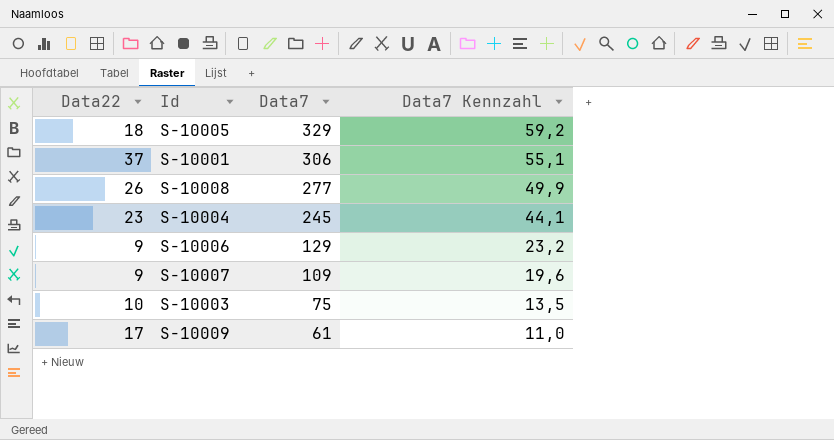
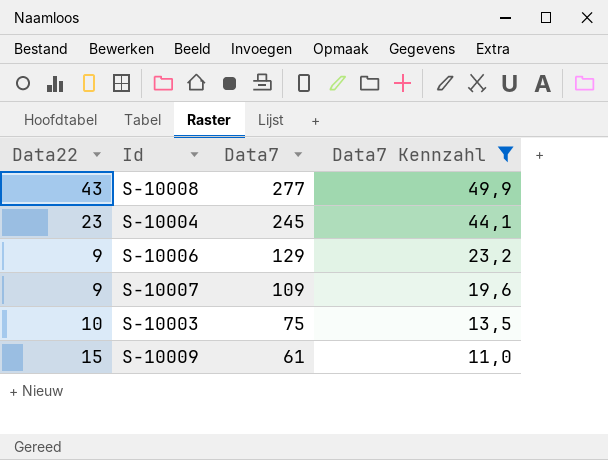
filter: none -> Data7 Kennzahl <= 49,9
S-10008 | Data22: 26 -> 43
S-10009 | Data22: 17 -> 15

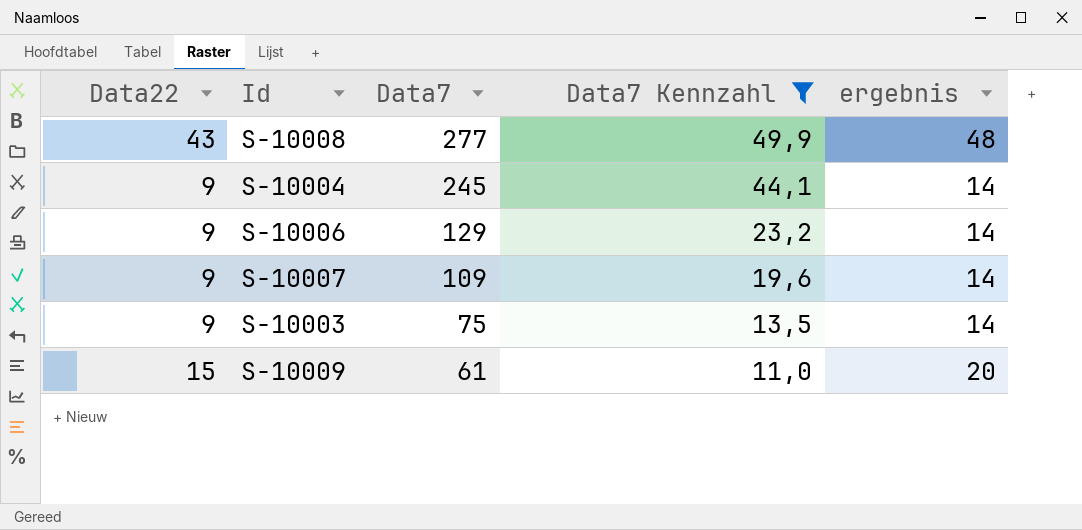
column ergebnis | formula: none -> [Data22] + 5
S-10004 | Data22: 23 -> 9
S-10003 | Data22: 10 -> 9

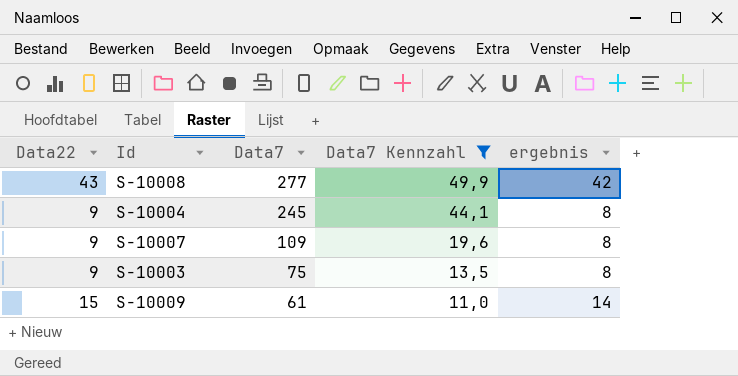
column ergebnis | formula: [Data22] + 5 -> [Data22] - 1
row S-10006: 9 | 129 | 23,2 | 14 -> none

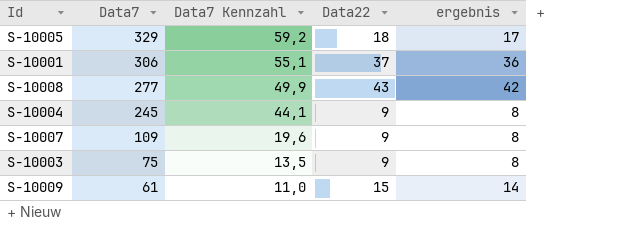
filter: Data7 Kennzahl <= 49,9 -> none
column Data22 | position: 1 -> 4

